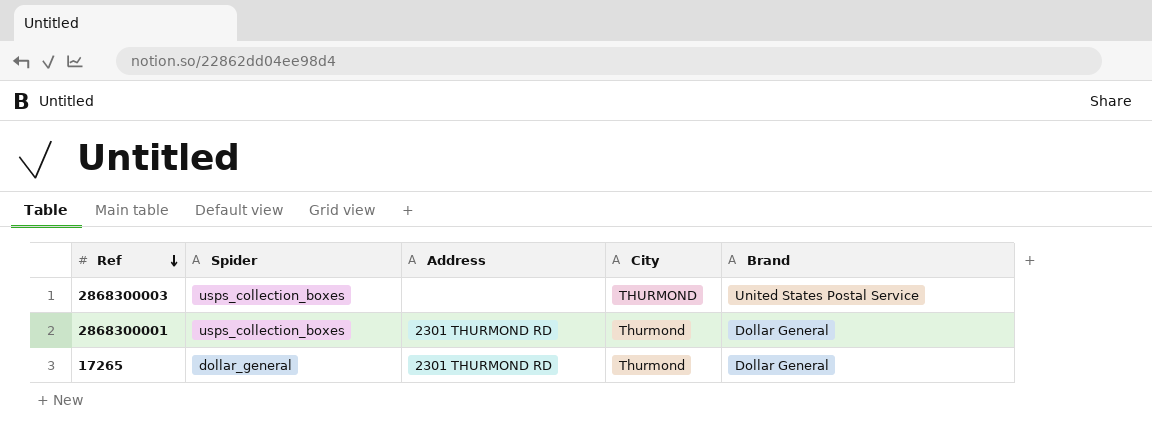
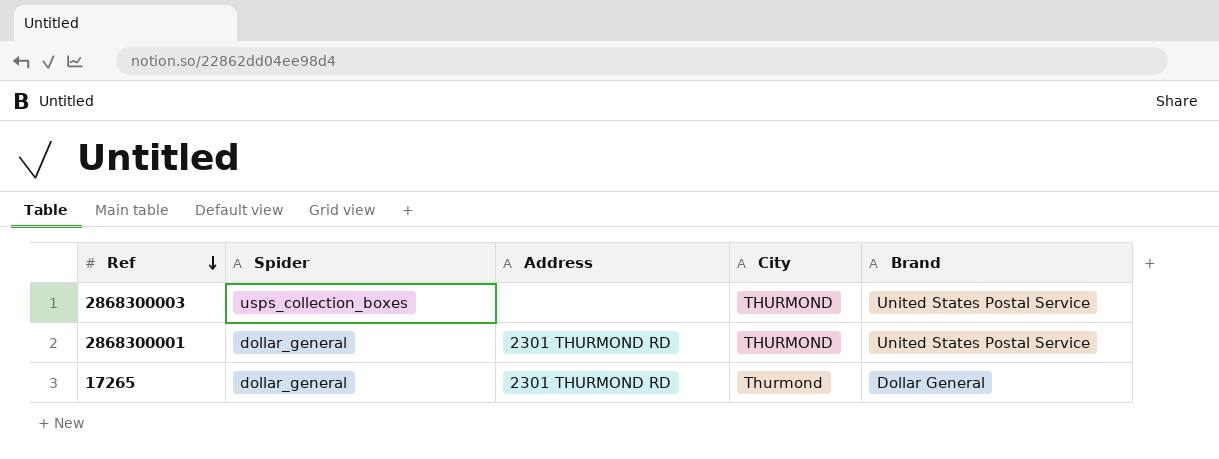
2868300001 | Spider: usps_collection_boxes -> dollar_general
2868300001 | City: Thurmond -> THURMOND
2868300001 | Brand: Dollar General -> United States Postal Service

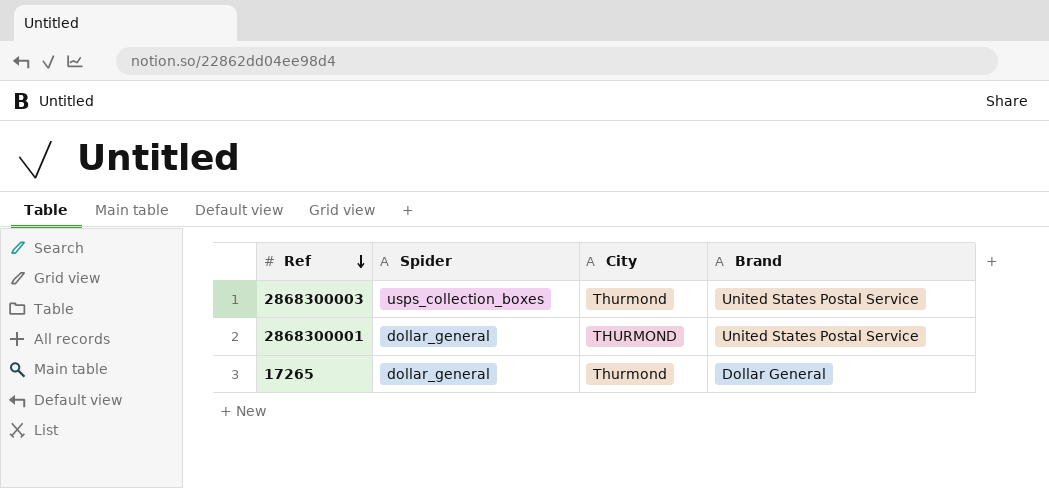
column Address | position: 3 -> none
2868300003 | City: THURMOND -> Thurmond

